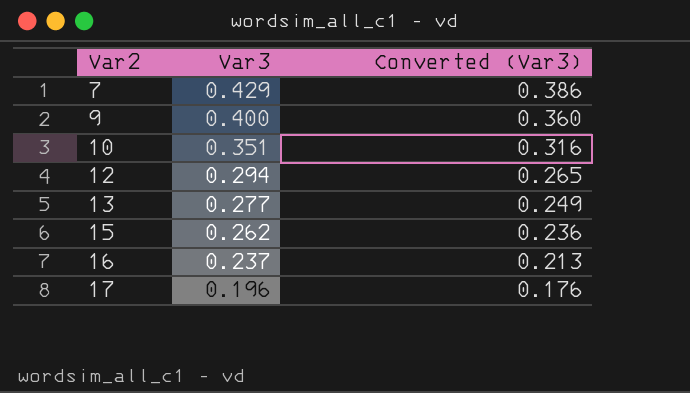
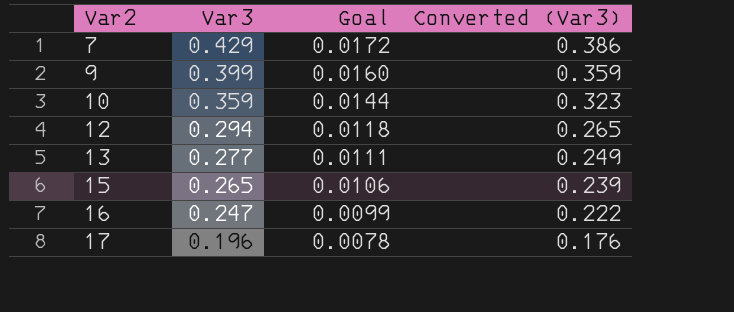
column Goal | formula: none -> [Var3] * 0.04
9 | Var3: 0.400 -> 0.399
9 | Converted (Var3): 0.360 -> 0.359
10 | Var3: 0.351 -> 0.359
10 | Converted (Var3): 0.316 -> 0.323
15 | Var3: 0.262 -> 0.265
15 | Converted (Var3): 0.236 -> 0.239
16 | Var3: 0.237 -> 0.247
16 | Converted (Var3): 0.213 -> 0.222

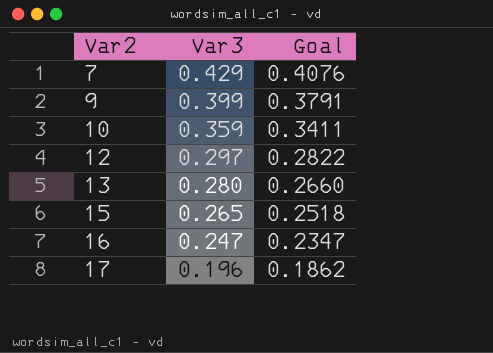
column Converted (Var3) | formula: [Var3] * 0.9 -> none
column Goal | formula: [Var3] * 0.04 -> [Var3] * 0.95
12 | Var3: 0.294 -> 0.297
13 | Var3: 0.277 -> 0.280

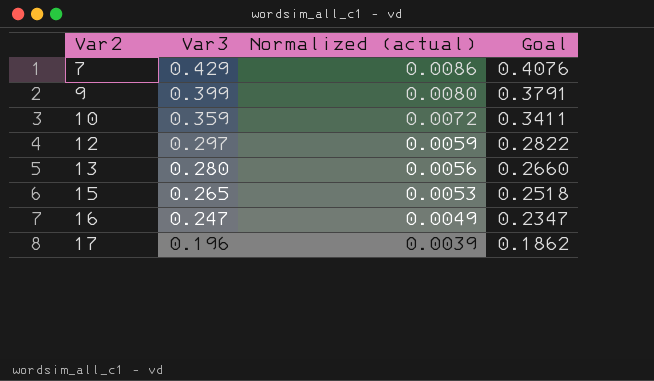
column Normalized (actual) | formula: none -> [Var3] * 0.02

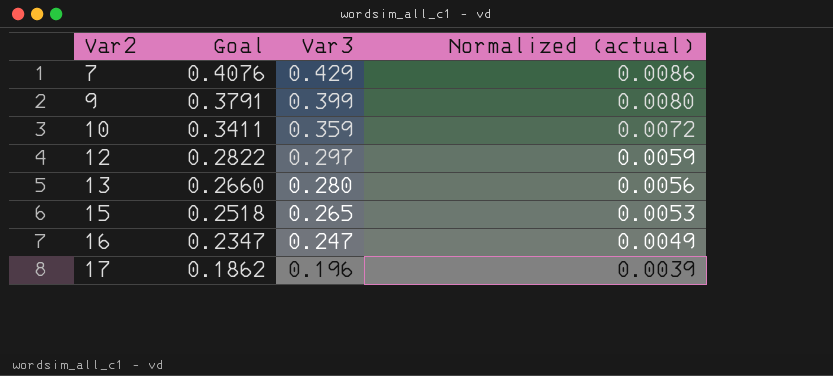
column Goal | position: 4 -> 2

